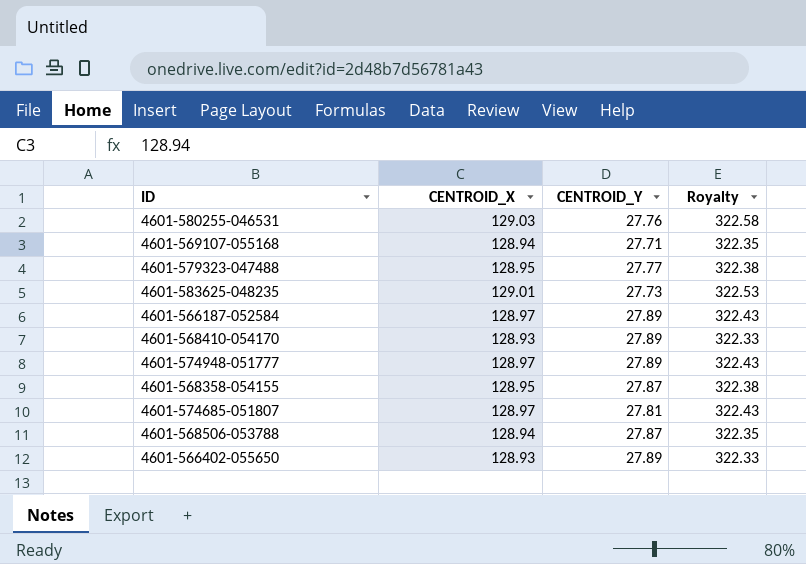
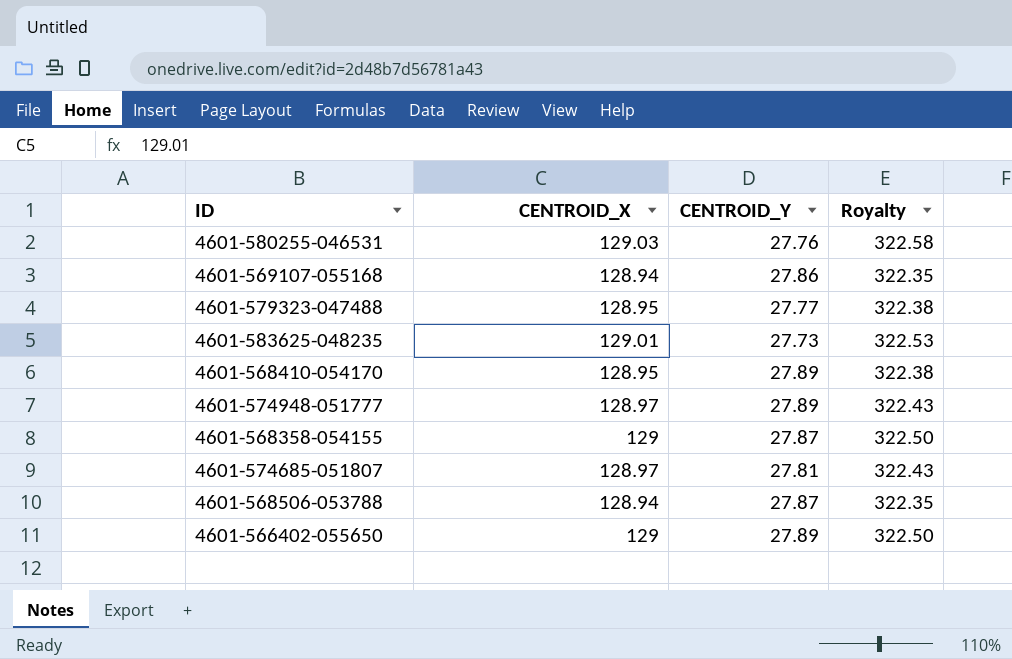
row 4601-566187-052584: 128.97 | 27.89 | 322.43 -> none
4601-569107-055168 | CENTROID_Y: 27.71 -> 27.86
4601-568410-054170 | CENTROID_X: 128.93 -> 128.95
4601-568410-054170 | Royalty: 322.33 -> 322.38
4601-568358-054155 | CENTROID_X: 128.95 -> 129
4601-568358-054155 | Royalty: 322.38 -> 322.50
4601-566402-055650 | CENTROID_X: 128.93 -> 129
4601-566402-055650 | Royalty: 322.33 -> 322.50

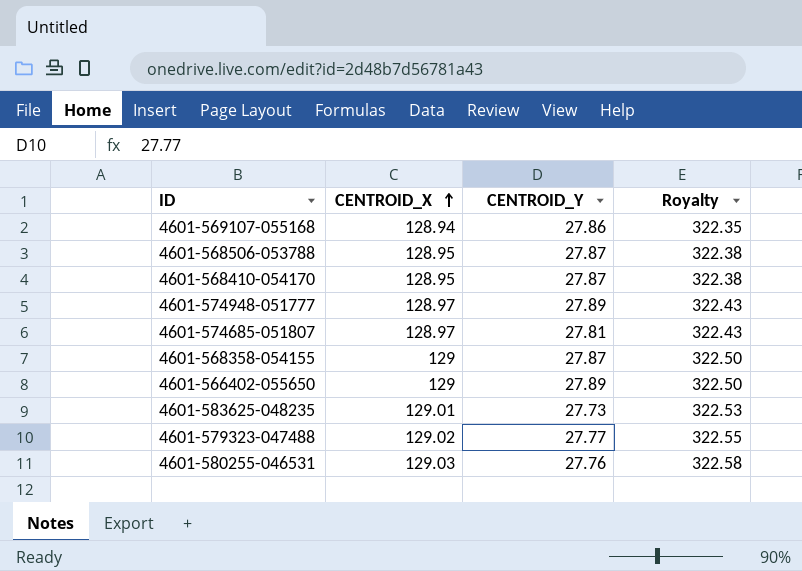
row order: none -> CENTROID_X ascending
4601-568506-053788 | CENTROID_X: 128.94 -> 128.95
4601-568506-053788 | Royalty: 322.35 -> 322.38
4601-568410-054170 | CENTROID_Y: 27.89 -> 27.87
4601-579323-047488 | CENTROID_X: 128.95 -> 129.02
4601-579323-047488 | Royalty: 322.38 -> 322.55

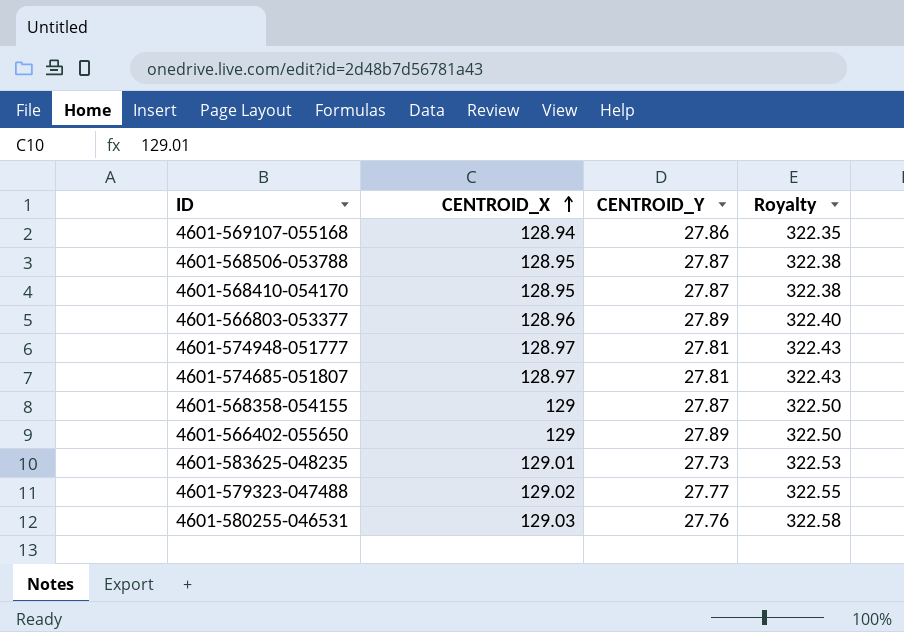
row 4601-566803-053377: none -> 128.96 | 27.89 | 322.40
4601-574948-051777 | CENTROID_Y: 27.89 -> 27.81

